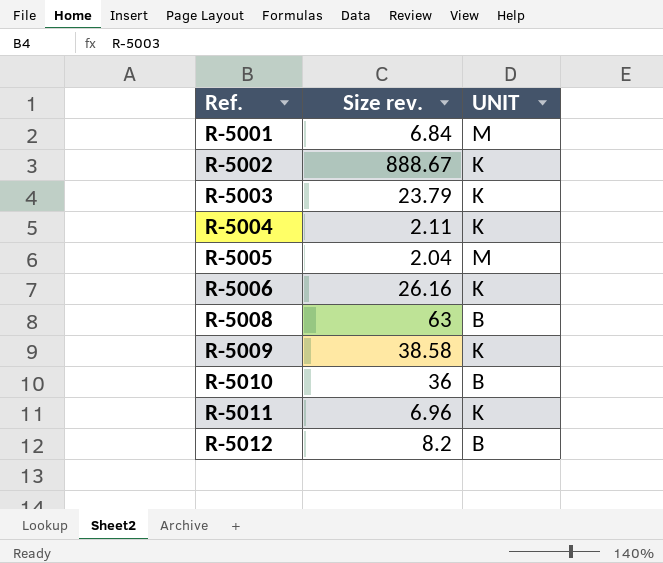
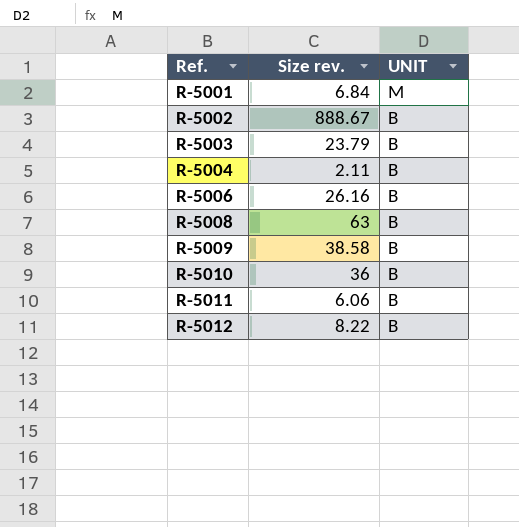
row R-5005: 2.04 | M -> none
R-5002 | UNIT: K -> B
R-5003 | UNIT: K -> B
R-5004 | UNIT: K -> B
R-5006 | UNIT: K -> B
R-5009 | UNIT: K -> B
R-5011 | Size rev.: 6.96 -> 6.06
R-5011 | UNIT: K -> B
R-5012 | Size rev.: 8.2 -> 8.22

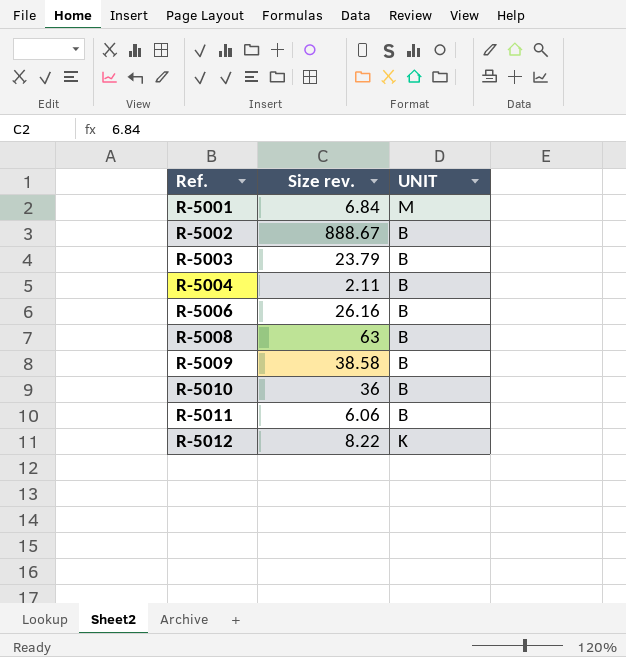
R-5012 | UNIT: B -> K

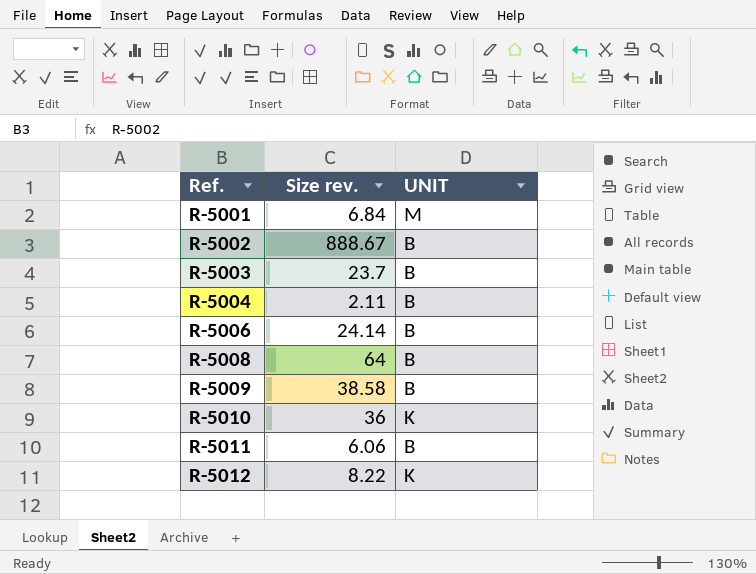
R-5003 | Size rev.: 23.79 -> 23.7
R-5006 | Size rev.: 26.16 -> 24.14
R-5008 | Size rev.: 63 -> 64
R-5010 | UNIT: B -> K

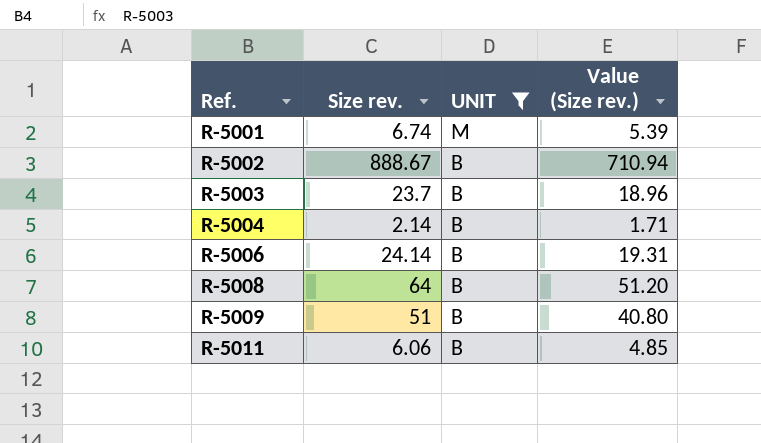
filter: none -> UNIT != K
column Value (Size rev.) | formula: none -> [Size rev.] * 0.8
R-5001 | Size rev.: 6.84 -> 6.74
R-5004 | Size rev.: 2.11 -> 2.14
R-5009 | Size rev.: 38.58 -> 51

